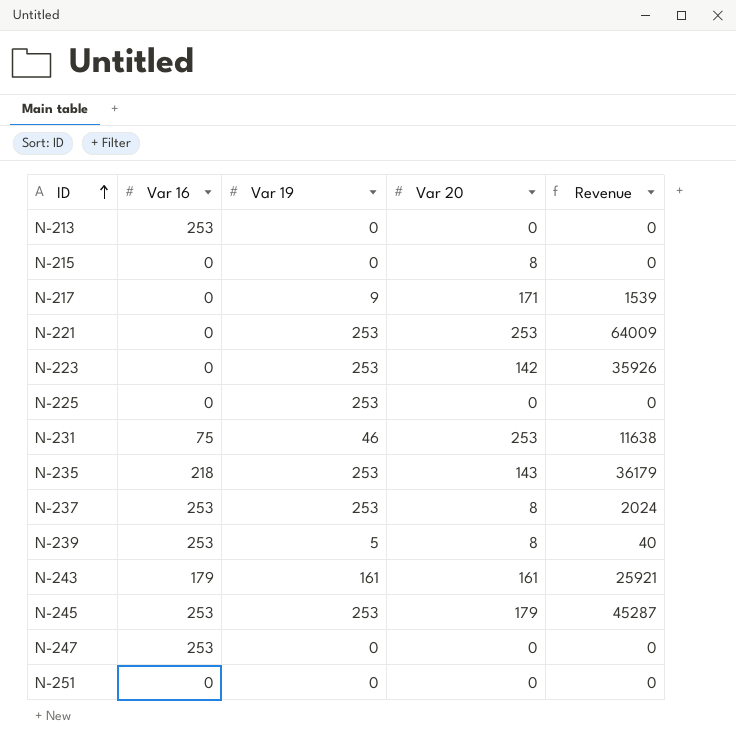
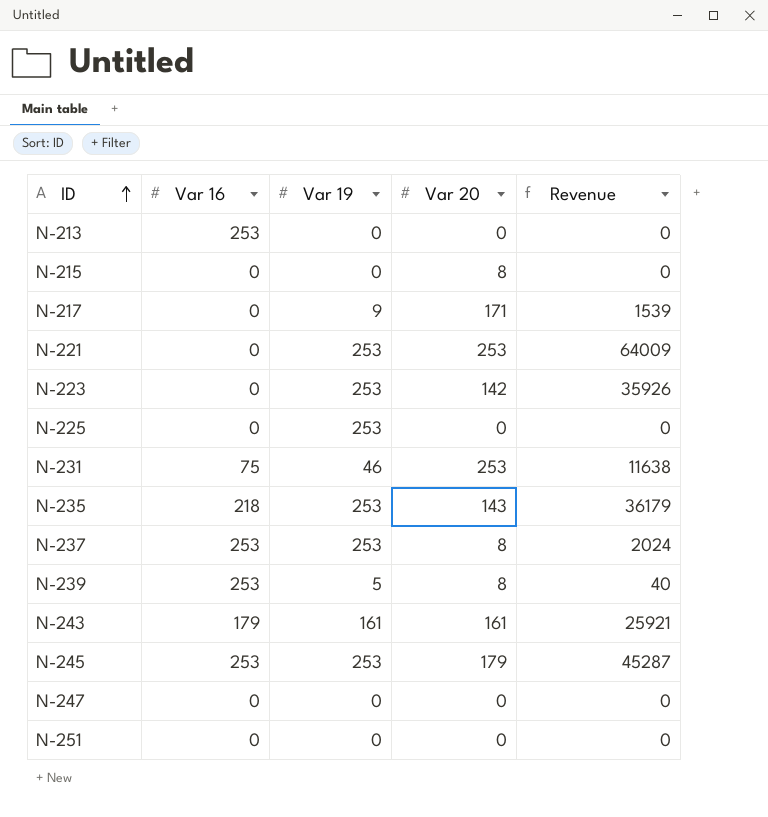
N-247 | Var 16: 253 -> 0

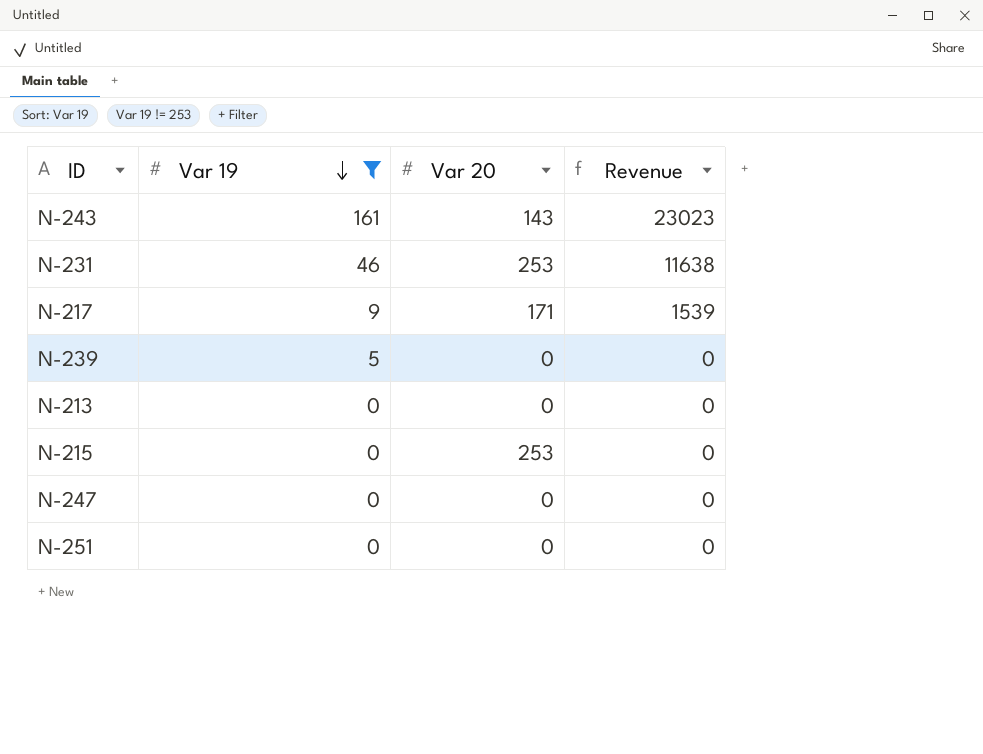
filter: none -> Var 19 != 253
row order: ID ascending -> Var 19 descending
column Var 16 | position: 2 -> none
N-243 | Var 20: 161 -> 143
N-243 | Revenue: 25921 -> 23023
N-239 | Var 20: 8 -> 0
N-239 | Revenue: 40 -> 0
N-215 | Var 20: 8 -> 253

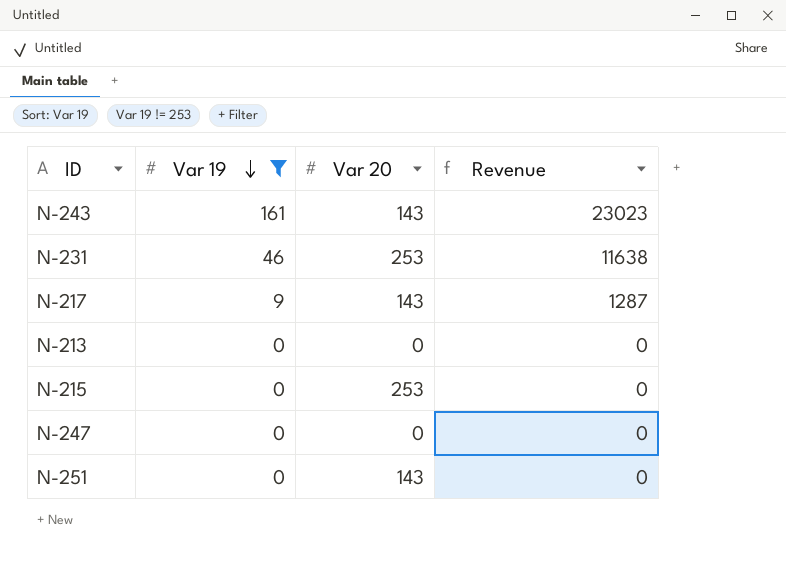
row N-239: 5 | 0 | 0 -> none
N-217 | Var 20: 171 -> 143
N-217 | Revenue: 1539 -> 1287
N-251 | Var 20: 0 -> 143

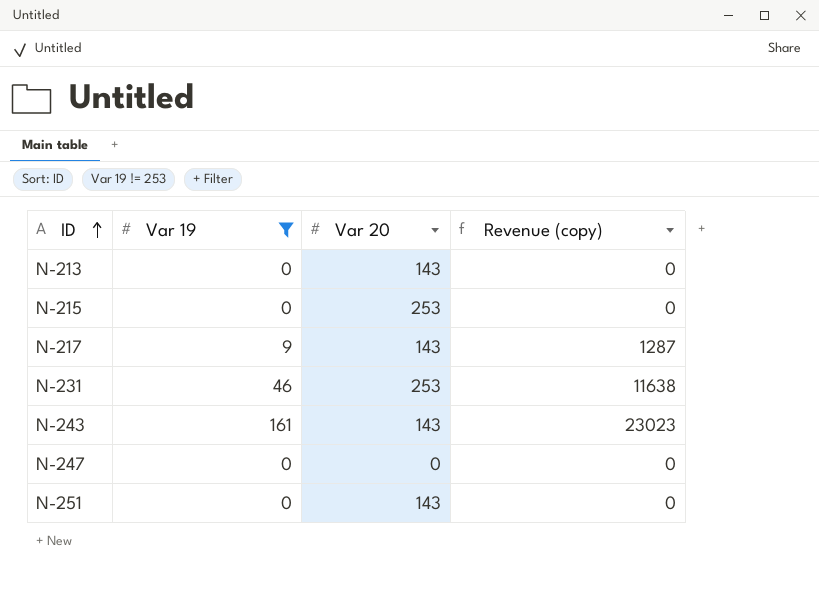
row order: Var 19 descending -> ID ascending
column name: Revenue -> Revenue (copy)
N-213 | Var 20: 0 -> 143

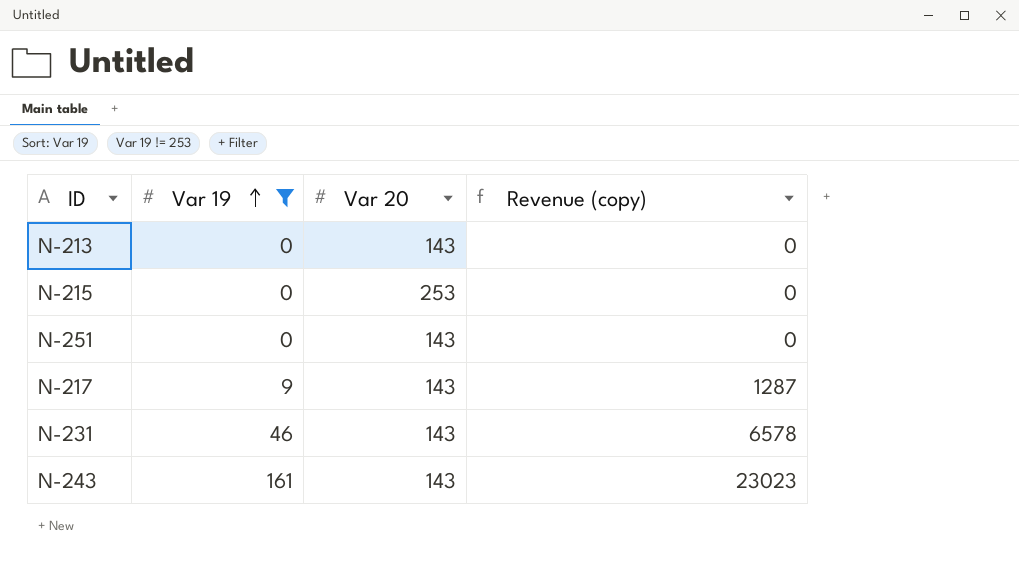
row order: ID ascending -> Var 19 ascending
row N-247: 0 | 0 | 0 -> none
N-231 | Var 20: 253 -> 143
N-231 | Revenue (copy): 11638 -> 6578

